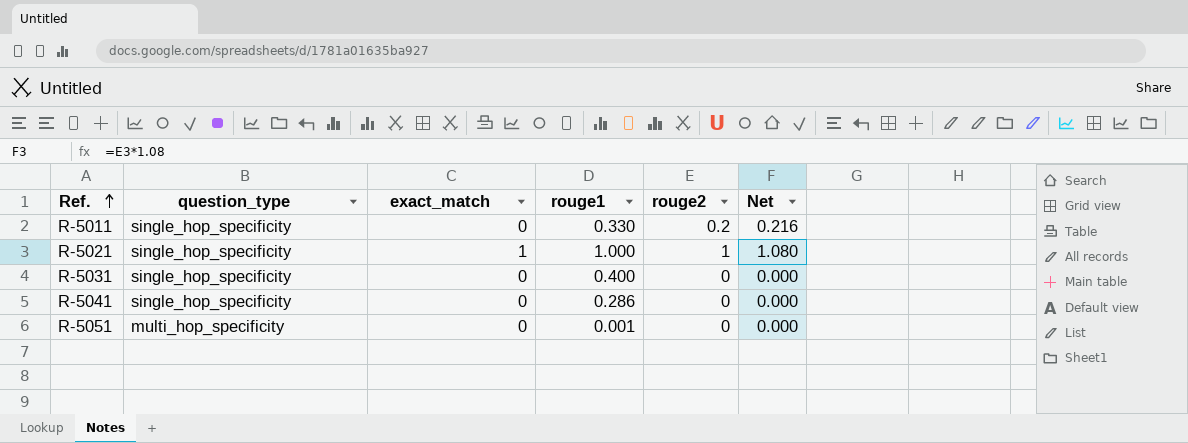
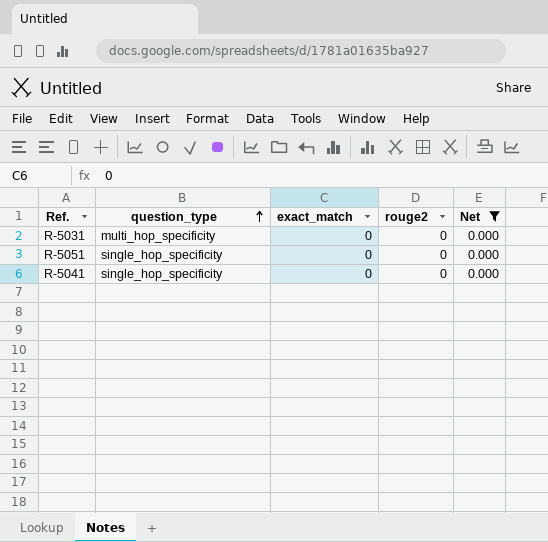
filter: none -> Net = 0.000
row order: Ref. ascending -> question_type ascending
column rouge1 | position: 4 -> none
R-5031 | question_type: single_hop_specificity -> multi_hop_specificity
R-5051 | question_type: multi_hop_specificity -> single_hop_specificity

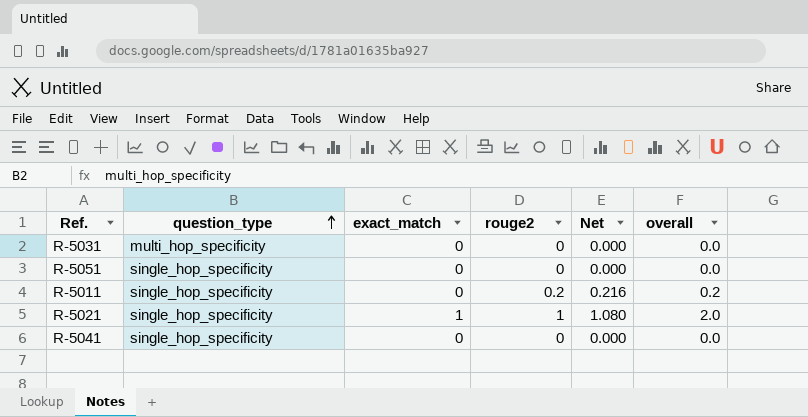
filter: Net = 0.000 -> none
column overall | formula: none -> [exact_match] + [rouge2]

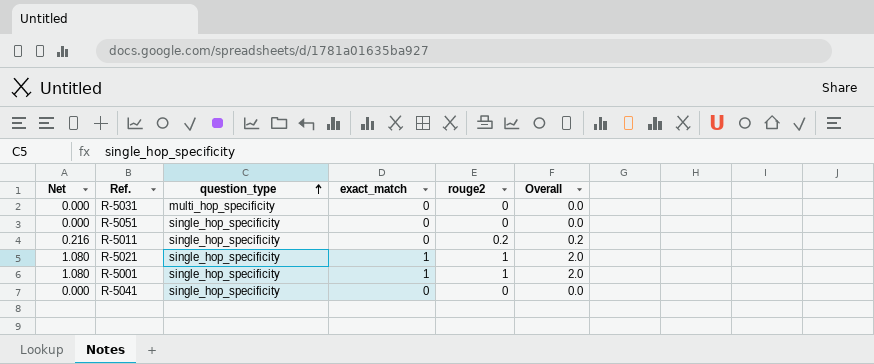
column Net | position: 5 -> 1
column name: overall -> Overall
row R-5001: none -> 1.080 | single_hop_specificity | 1 | 1 | 2.0

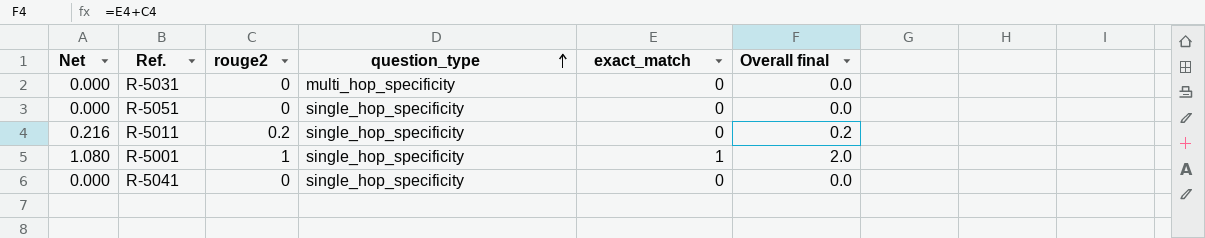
column rouge2 | position: 5 -> 3
column name: Overall -> Overall final
row R-5021: 1.080 | single_hop_specificity | 1 | 1 | 2.0 -> none

